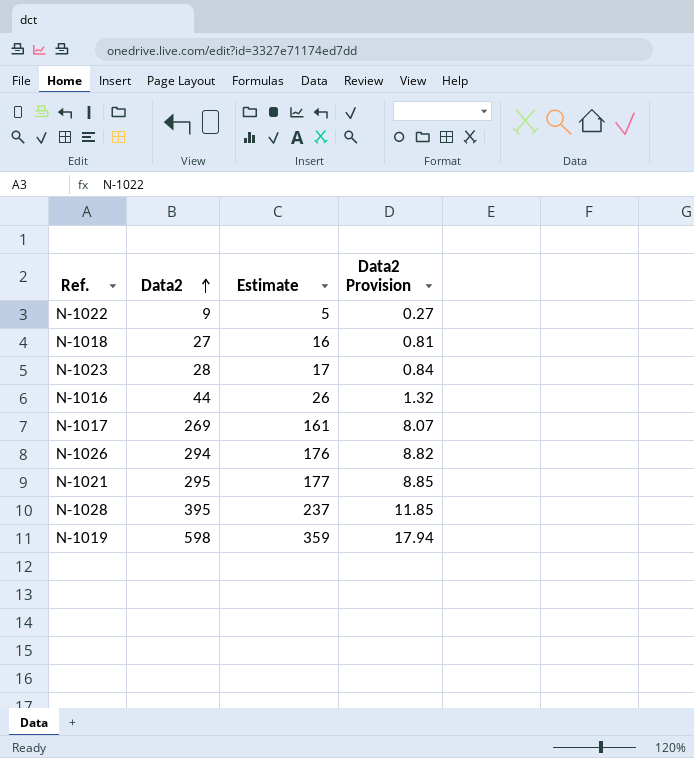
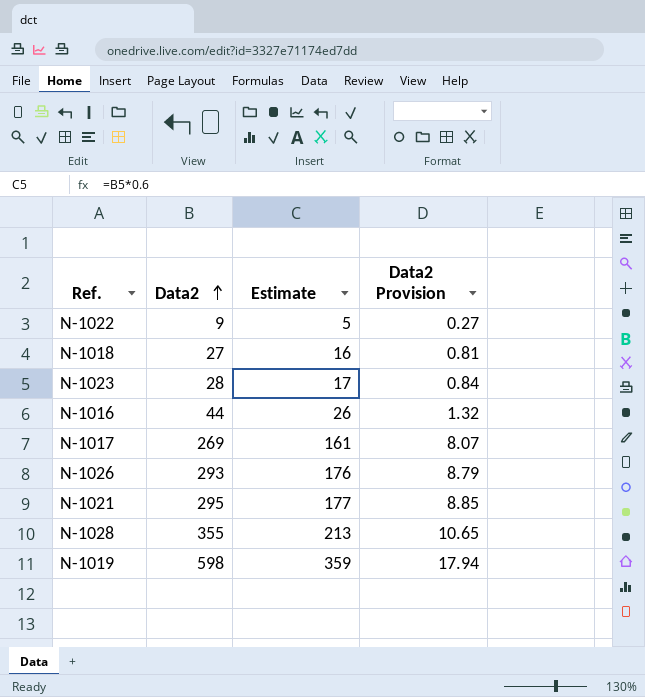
N-1026 | Data2: 294 -> 293
N-1026 | Data2 Provision: 8.82 -> 8.79
N-1028 | Data2: 395 -> 355
N-1028 | Estimate: 237 -> 213
N-1028 | Data2 Provision: 11.85 -> 10.65

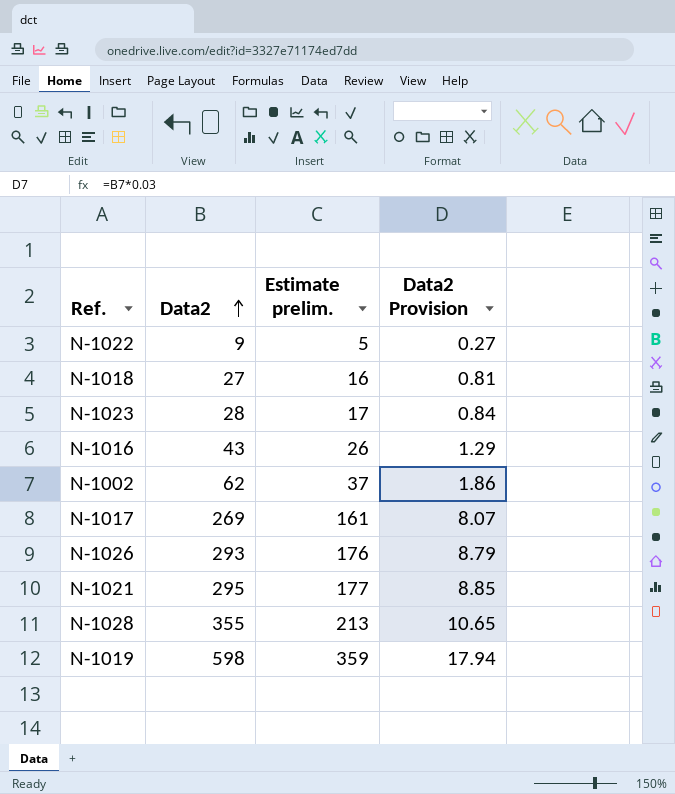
column name: Estimate -> Estimate prelim.
N-1016 | Data2: 44 -> 43
N-1016 | Data2 Provision: 1.32 -> 1.29
row N-1002: none -> 62 | 37 | 1.86

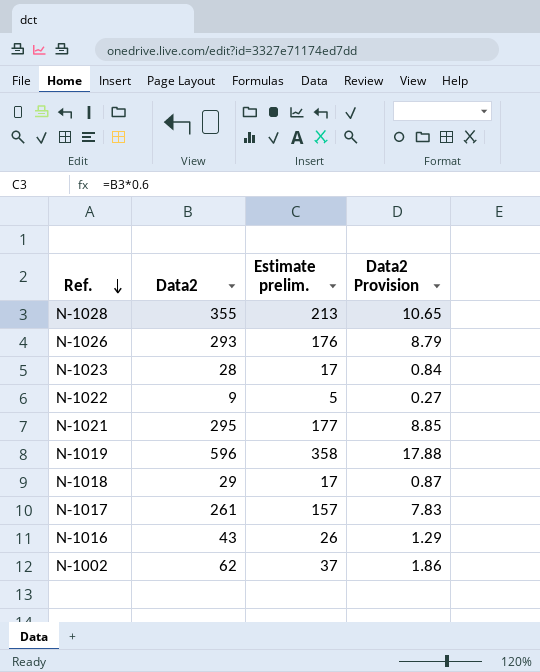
row order: Data2 ascending -> Ref. descending
N-1019 | Data2: 598 -> 596
N-1019 | Estimate prelim.: 359 -> 358
N-1019 | Data2 Provision: 17.94 -> 17.88
N-1018 | Data2: 27 -> 29
N-1018 | Estimate prelim.: 16 -> 17
N-1018 | Data2 Provision: 0.81 -> 0.87
N-1017 | Data2: 269 -> 261
N-1017 | Estimate prelim.: 161 -> 157
N-1017 | Data2 Provision: 8.07 -> 7.83

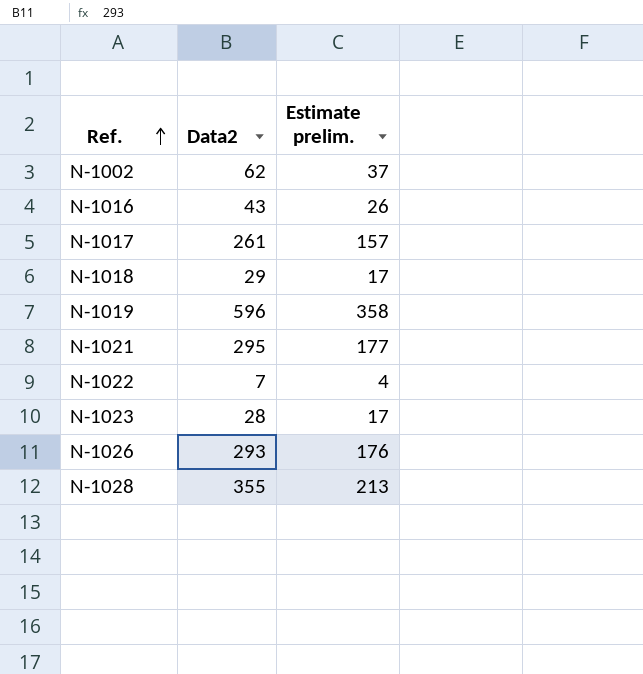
row order: Ref. descending -> Ref. ascending
column Data2 Provision | formula: [Data2] * 0.03 -> none
N-1022 | Data2: 9 -> 7
N-1022 | Estimate prelim.: 5 -> 4

